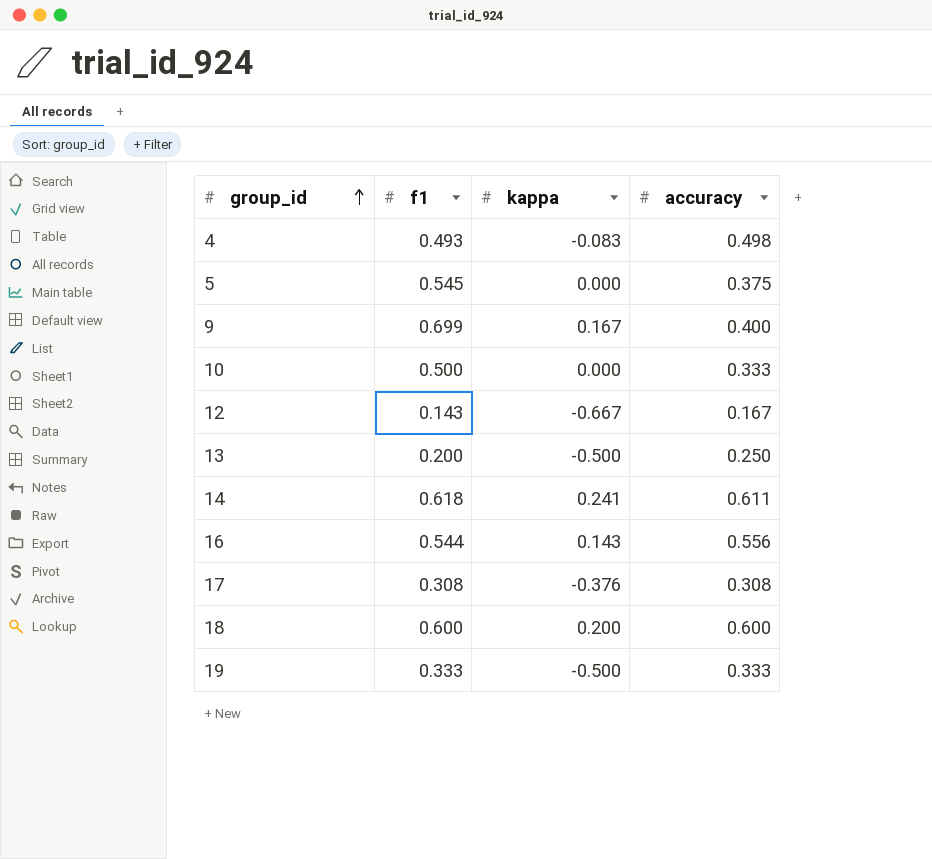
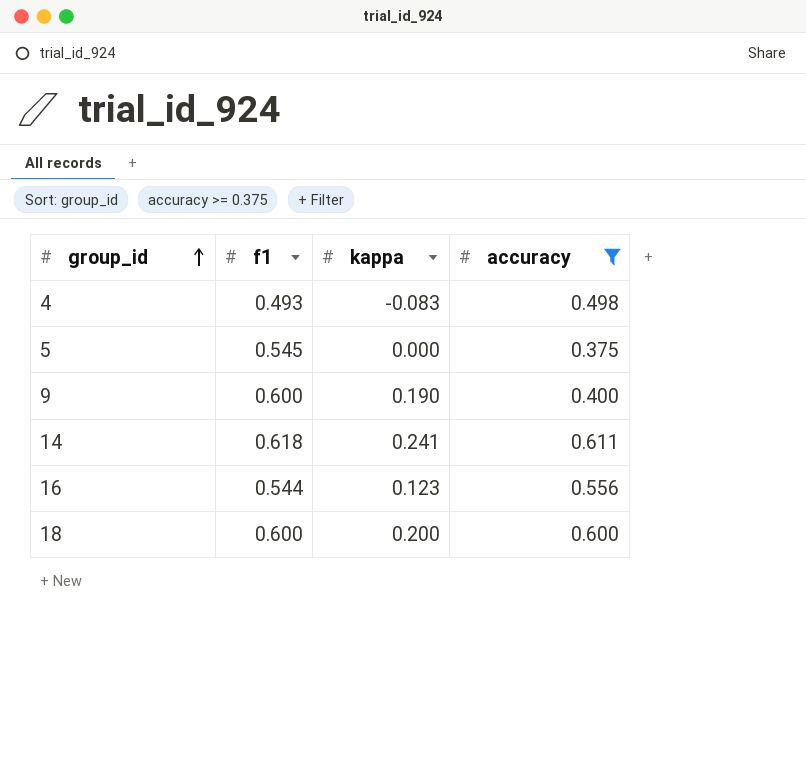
filter: none -> accuracy >= 0.375
9 | f1: 0.699 -> 0.600
9 | kappa: 0.167 -> 0.190
16 | kappa: 0.143 -> 0.123

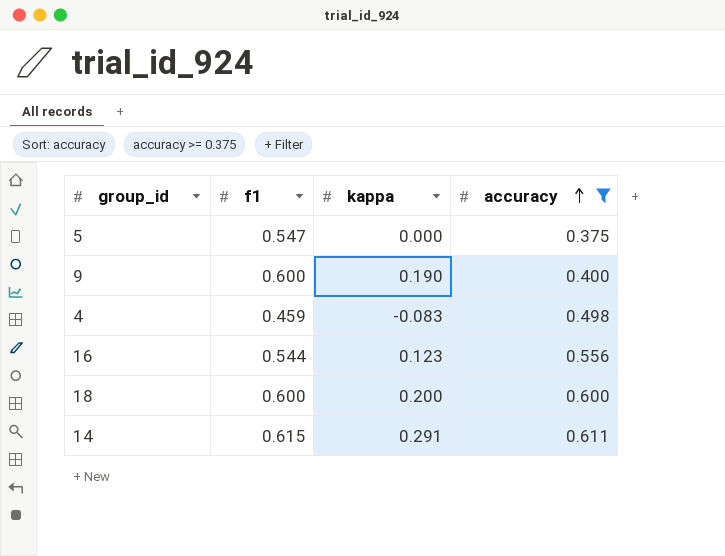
row order: group_id ascending -> accuracy ascending
5 | f1: 0.545 -> 0.547
4 | f1: 0.493 -> 0.459
14 | f1: 0.618 -> 0.615
14 | kappa: 0.241 -> 0.291

